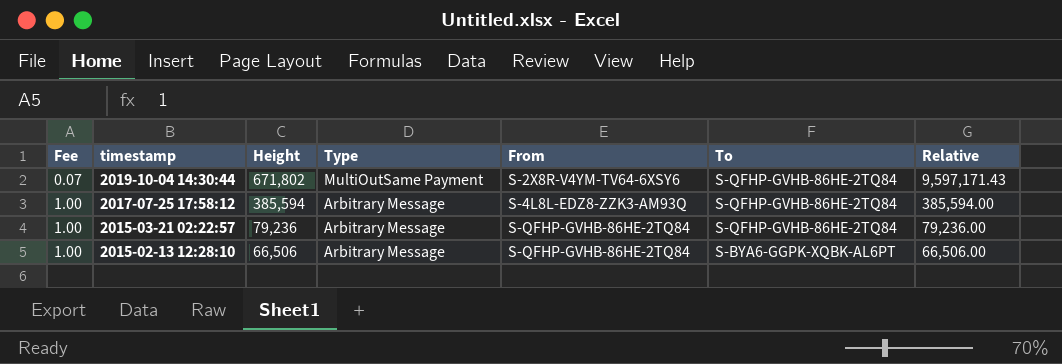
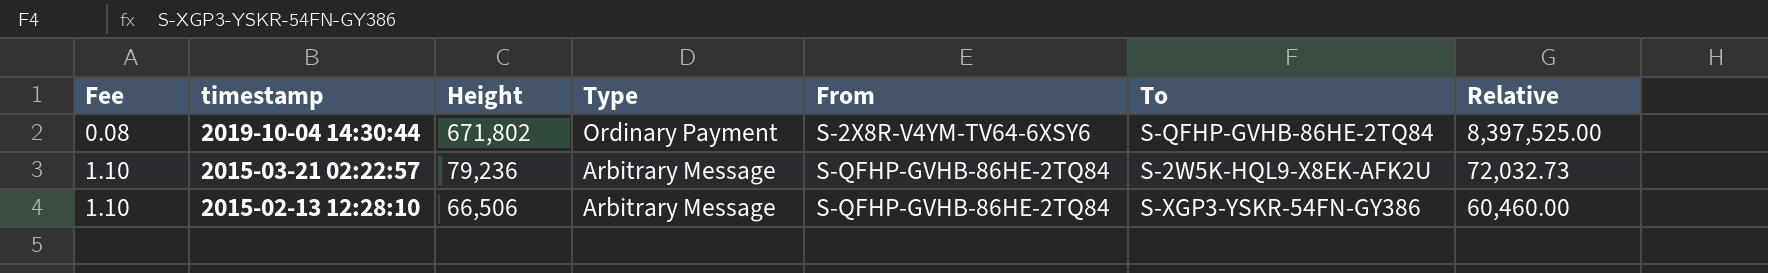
row 2017-07-25 17:58:12: 1.00 | 385,594 | Arbitrary Message | S-4L8L-EDZ8-ZZK3-AM93Q | S-QFHP-GVHB-86HE-2TQ84 | 385,594.00 -> none
2019-10-04 14:30:44 | Fee: 0.07 -> 0.08
2019-10-04 14:30:44 | Type: MultiOutSame Payment -> Ordinary Payment
2019-10-04 14:30:44 | Relative: 9,597,171.43 -> 8,397,525.00
2015-03-21 02:22:57 | Fee: 1.00 -> 1.10
2015-03-21 02:22:57 | To: S-QFHP-GVHB-86HE-2TQ84 -> S-2W5K-HQL9-X8EK-AFK2U
2015-03-21 02:22:57 | Relative: 79,236.00 -> 72,032.73
2015-02-13 12:28:10 | Fee: 1.00 -> 1.10
2015-02-13 12:28:10 | To: S-BYA6-GGPK-XQBK-AL6PT -> S-XGP3-YSKR-54FN-GY386
2015-02-13 12:28:10 | Relative: 66,506.00 -> 60,460.00

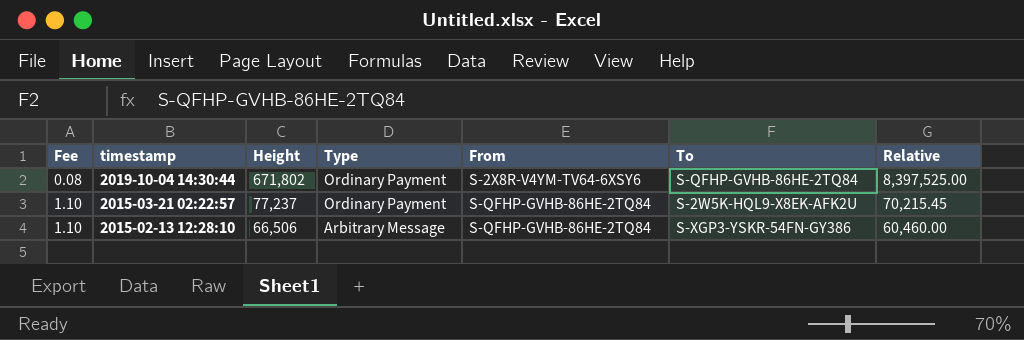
2015-03-21 02:22:57 | Height: 79,236 -> 77,237
2015-03-21 02:22:57 | Type: Arbitrary Message -> Ordinary Payment
2015-03-21 02:22:57 | Relative: 72,032.73 -> 70,215.45

